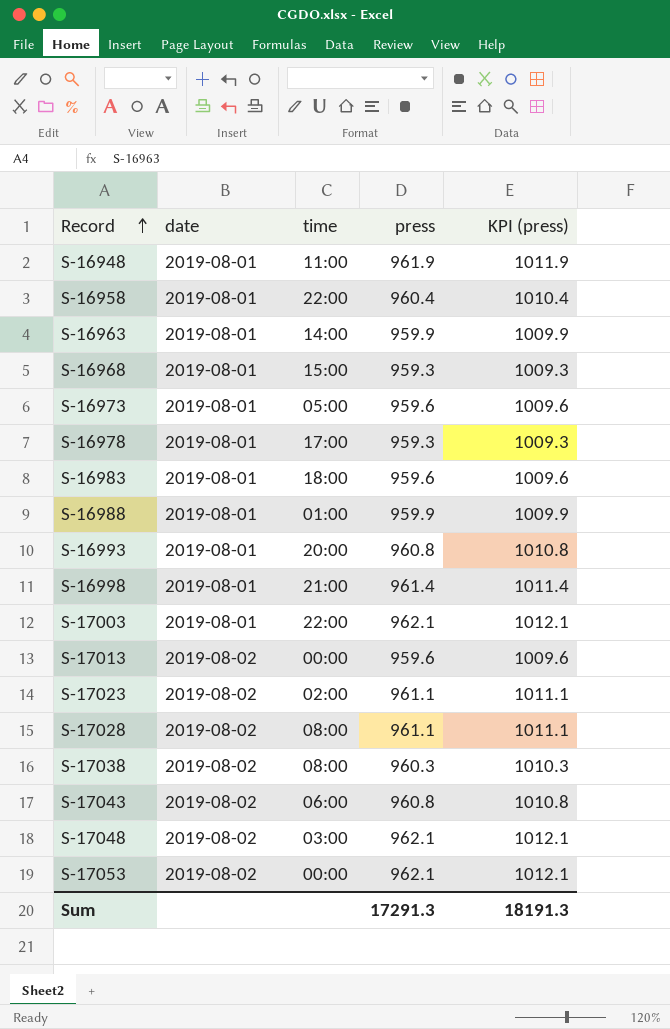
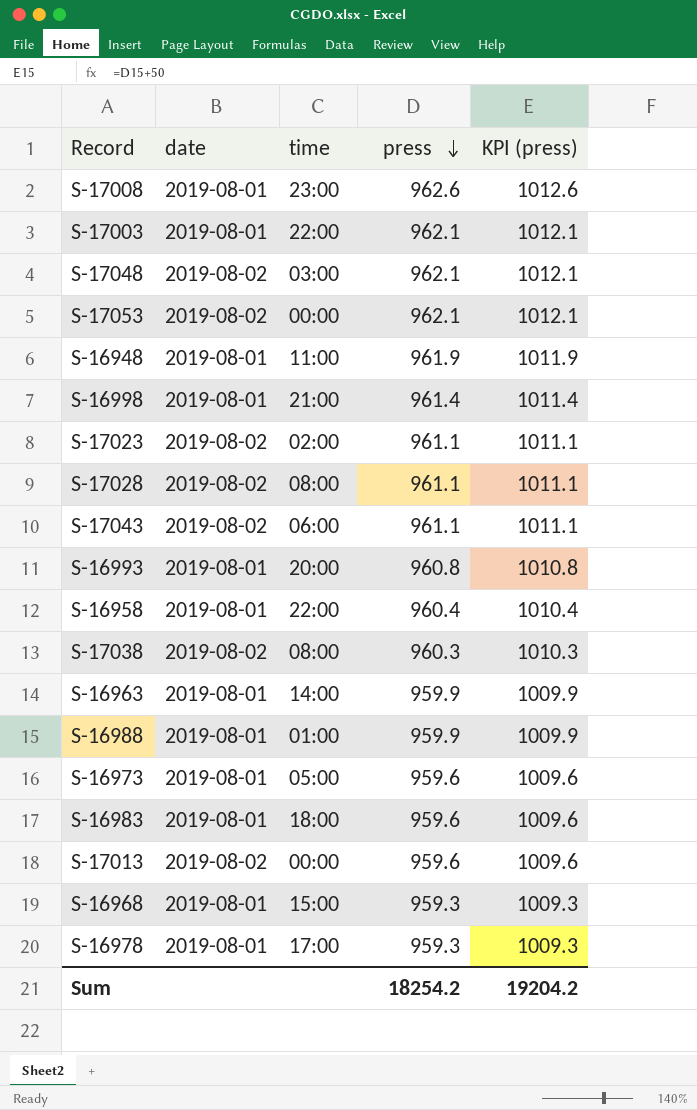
row order: Record ascending -> press descending
row S-17008: none -> 2019-08-01 | 23:00 | 962.6 | 1012.6
S-17043 | press: 960.8 -> 961.1
S-17043 | KPI (press): 1010.8 -> 1011.1
Sum | press: 17291.3 -> 18254.2
Sum | KPI (press): 18191.3 -> 19204.2

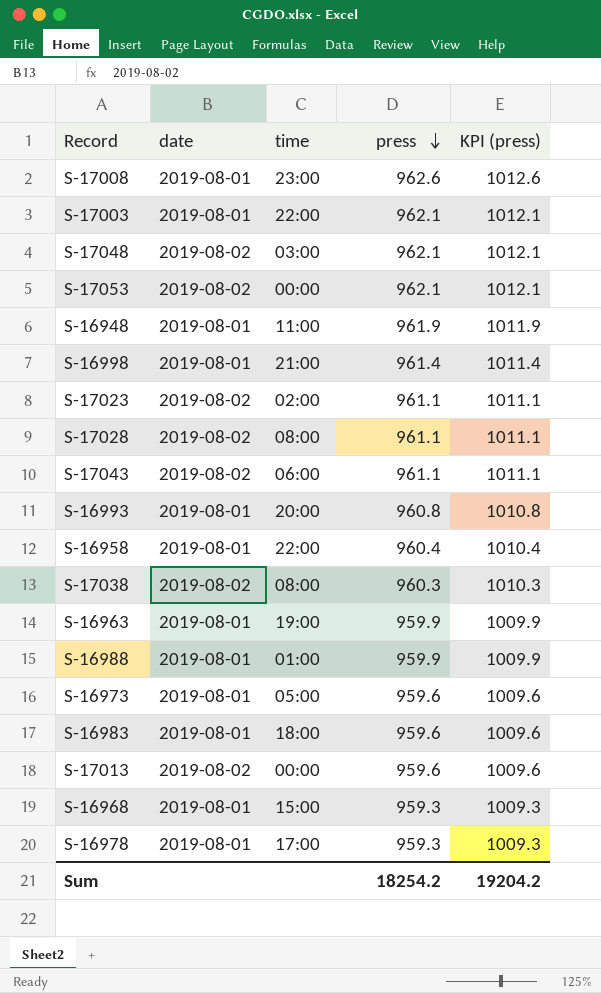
S-16963 | time: 14:00 -> 19:00

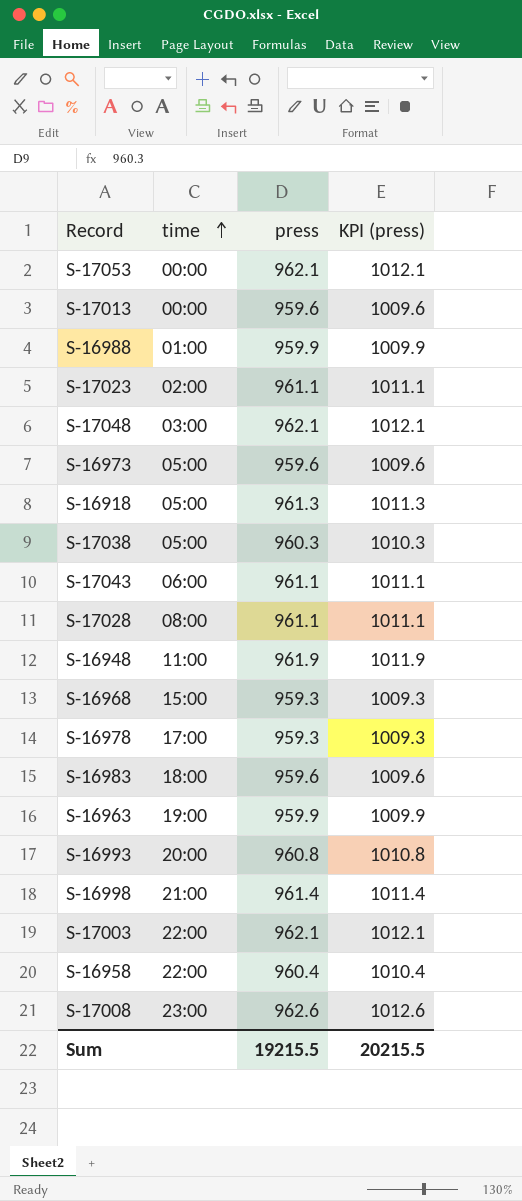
row order: press descending -> time ascending
column date | position: 2 -> none
row S-16918: none -> 05:00 | 961.3 | 1011.3
S-17038 | time: 08:00 -> 05:00
Sum | press: 18254.2 -> 19215.5
Sum | KPI (press): 19204.2 -> 20215.5

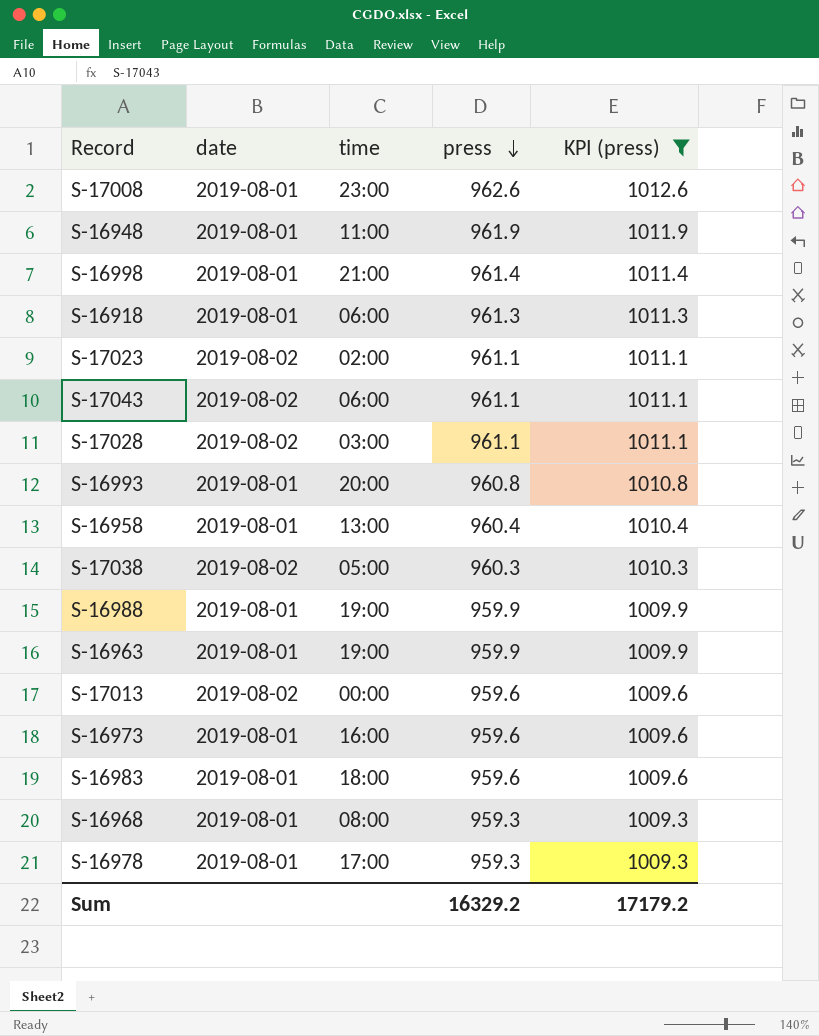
filter: none -> KPI (press) != 1012.1
row order: time ascending -> press descending
column date | position: none -> 2
S-16918 | time: 05:00 -> 06:00
S-17028 | time: 08:00 -> 03:00
S-16958 | time: 22:00 -> 13:00
S-16988 | time: 01:00 -> 19:00
S-16973 | time: 05:00 -> 16:00
S-16968 | time: 15:00 -> 08:00
Sum | press: 19215.5 -> 16329.2
Sum | KPI (press): 20215.5 -> 17179.2

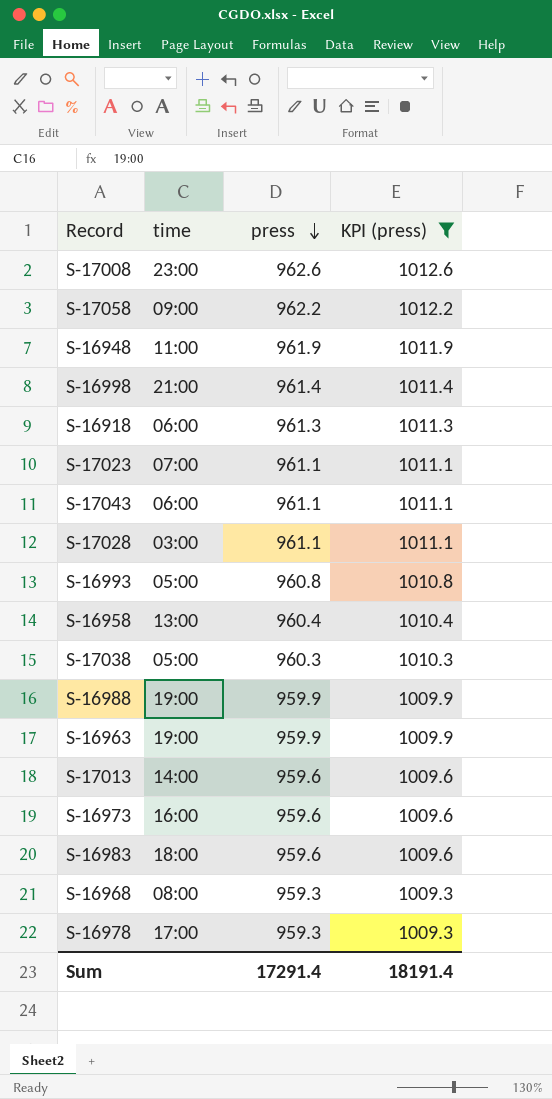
column date | position: 2 -> none
row S-17058: none -> 09:00 | 962.2 | 1012.2
S-17023 | time: 02:00 -> 07:00
S-16993 | time: 20:00 -> 05:00
S-17013 | time: 00:00 -> 14:00
Sum | press: 16329.2 -> 17291.4
Sum | KPI (press): 17179.2 -> 18191.4

